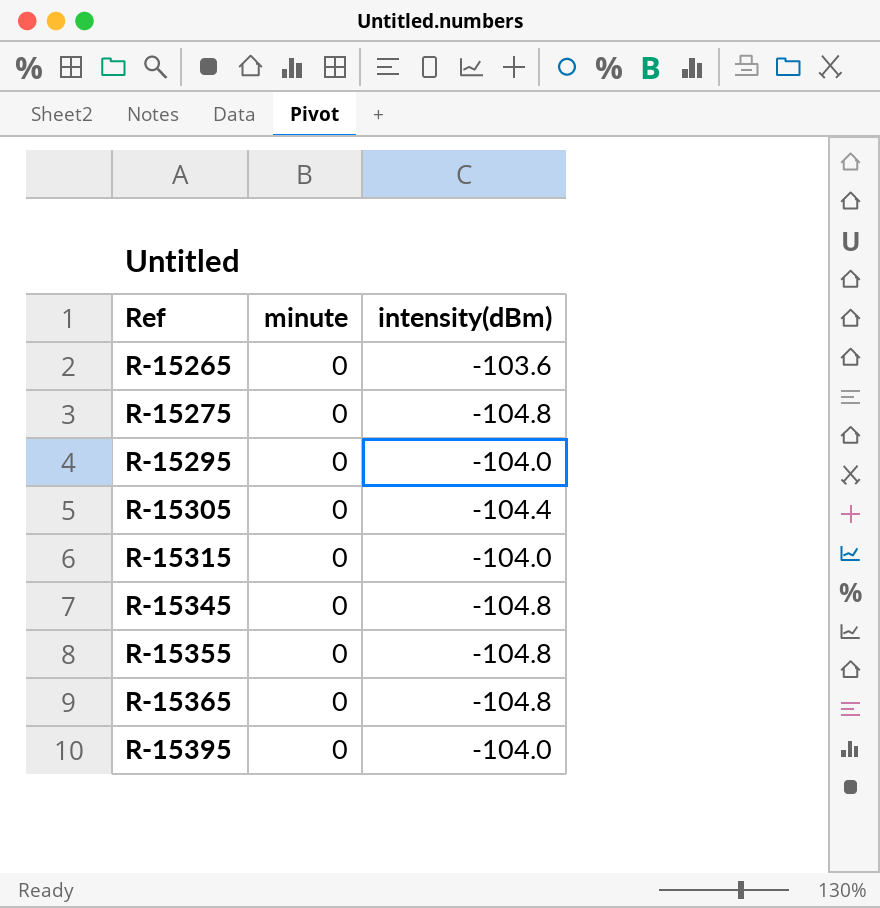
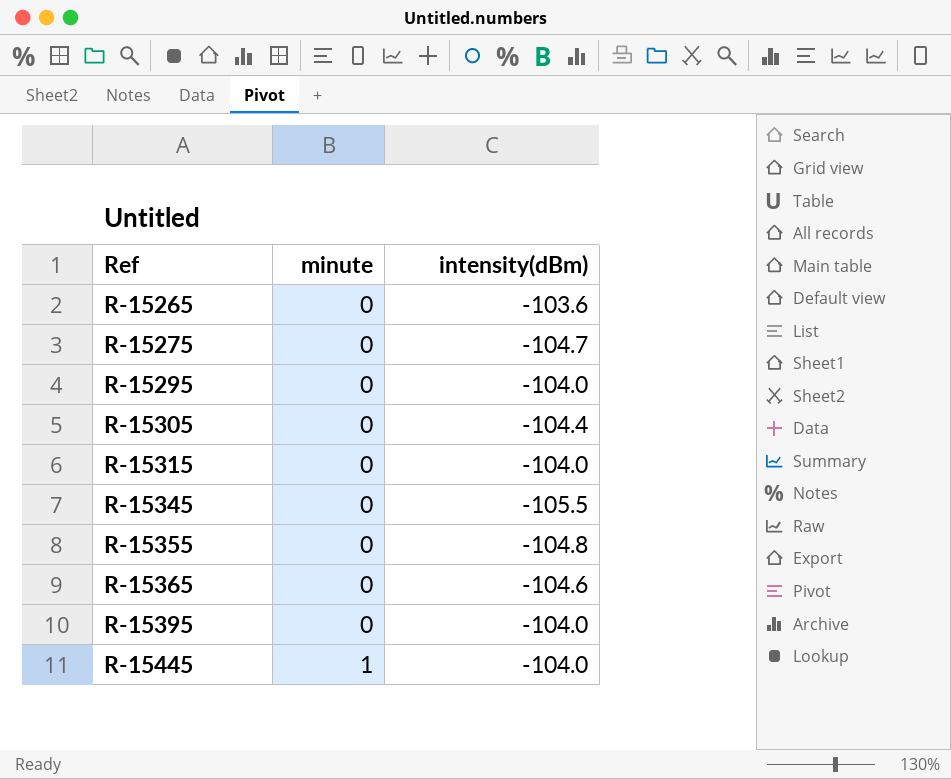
R-15275 | intensity(dBm): -104.8 -> -104.7
R-15345 | intensity(dBm): -104.8 -> -105.5
R-15365 | intensity(dBm): -104.8 -> -104.6
row R-15445: none -> 1 | -104.0

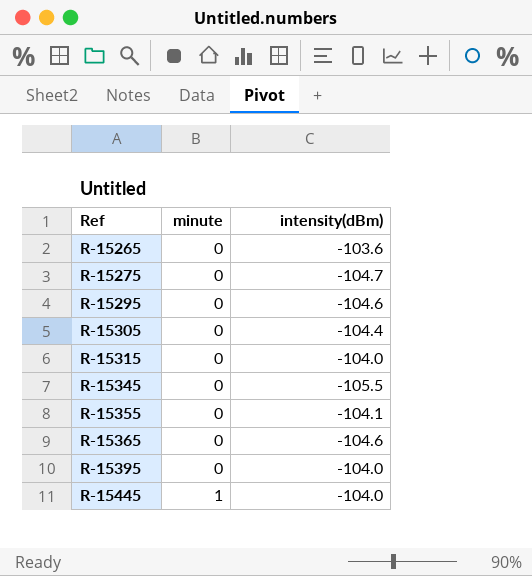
R-15295 | intensity(dBm): -104.0 -> -104.6
R-15355 | intensity(dBm): -104.8 -> -104.1

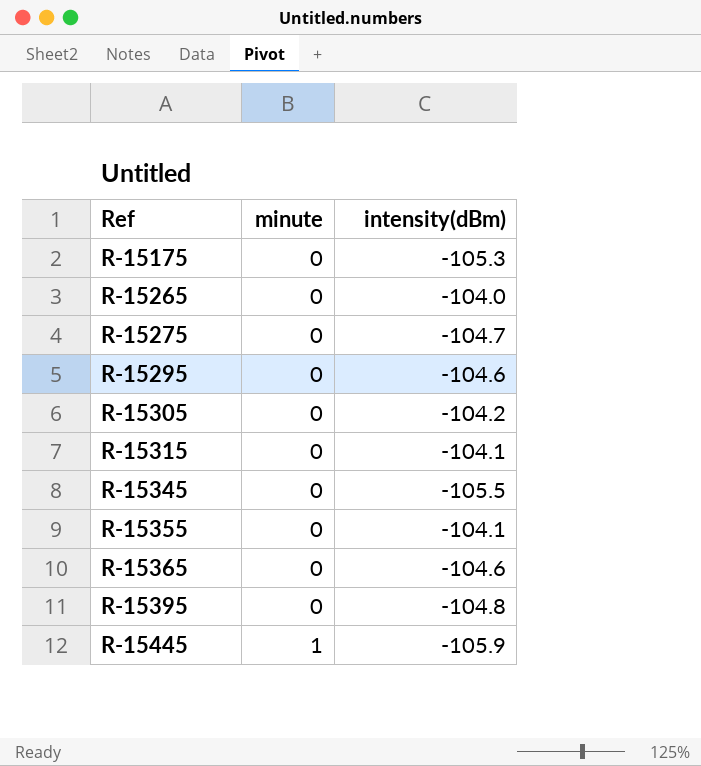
row R-15175: none -> 0 | -105.3
R-15265 | intensity(dBm): -103.6 -> -104.0
R-15305 | intensity(dBm): -104.4 -> -104.2
R-15315 | intensity(dBm): -104.0 -> -104.1
R-15395 | intensity(dBm): -104.0 -> -104.8
R-15445 | intensity(dBm): -104.0 -> -105.9

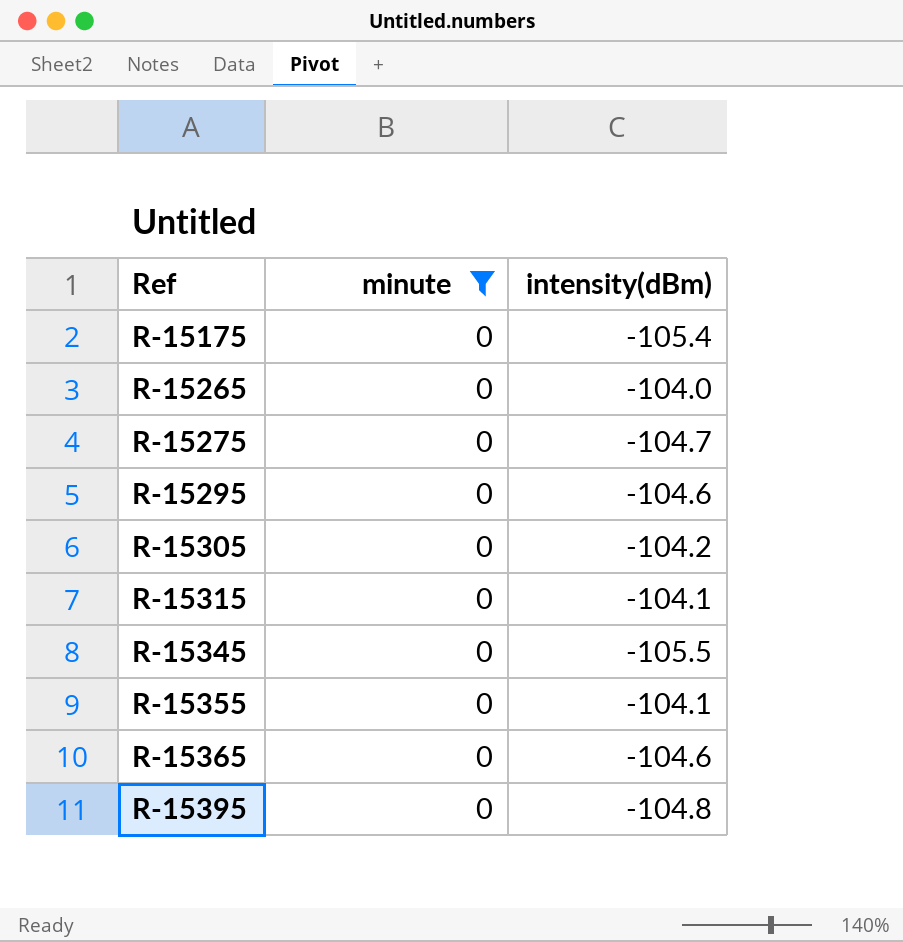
filter: none -> minute = 0
R-15175 | intensity(dBm): -105.3 -> -105.4

